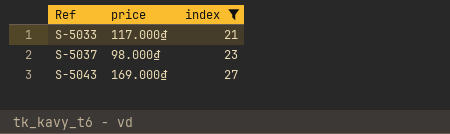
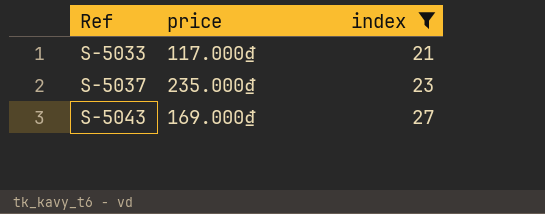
S-5037 | price: 98.000₫ -> 235.000₫

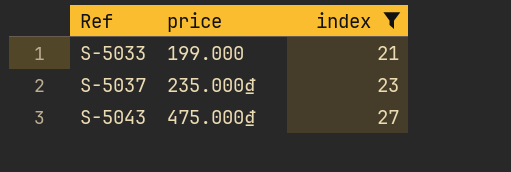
S-5033 | price: 117.000₫ -> 199.000
S-5043 | price: 169.000₫ -> 475.000₫

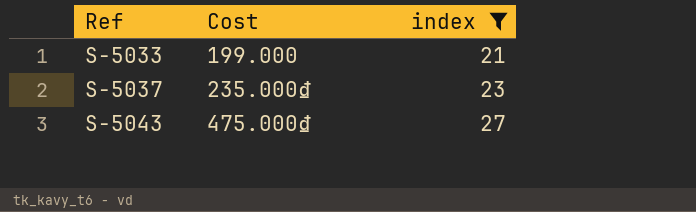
column name: price -> Cost

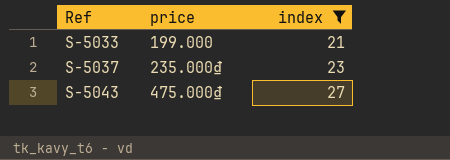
column name: Cost -> price

